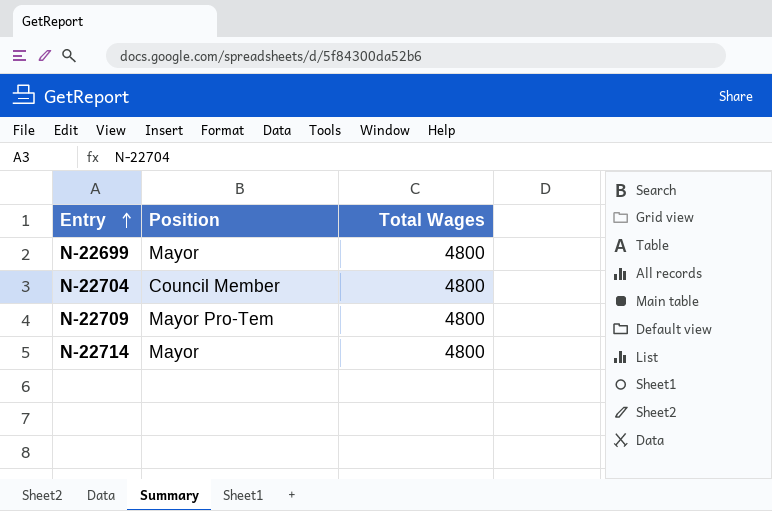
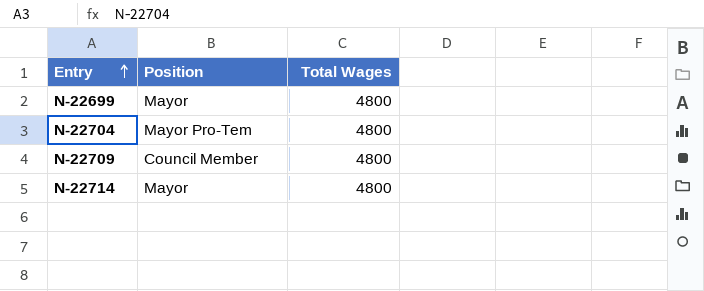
N-22704 | Position: Council Member -> Mayor Pro-Tem
N-22709 | Position: Mayor Pro-Tem -> Council Member

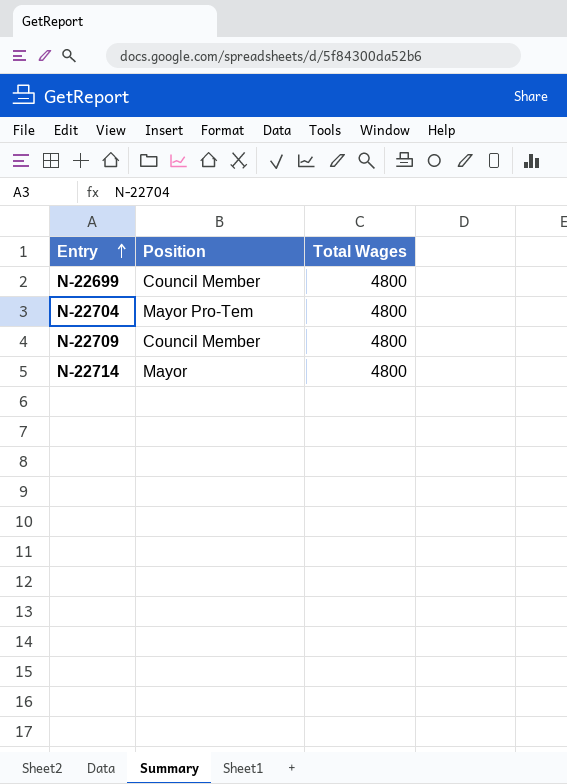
N-22699 | Position: Mayor -> Council Member

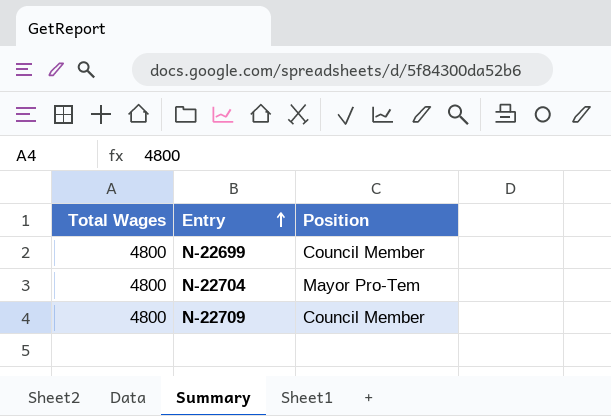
column Total Wages | position: 3 -> 1
row N-22714: Mayor | 4800 -> none

